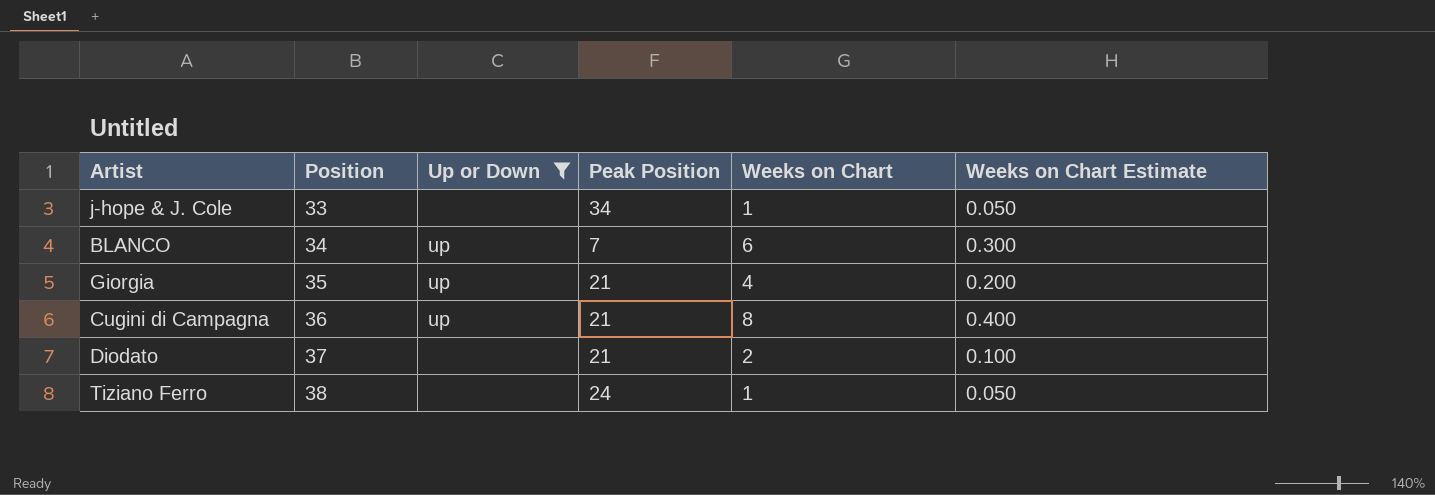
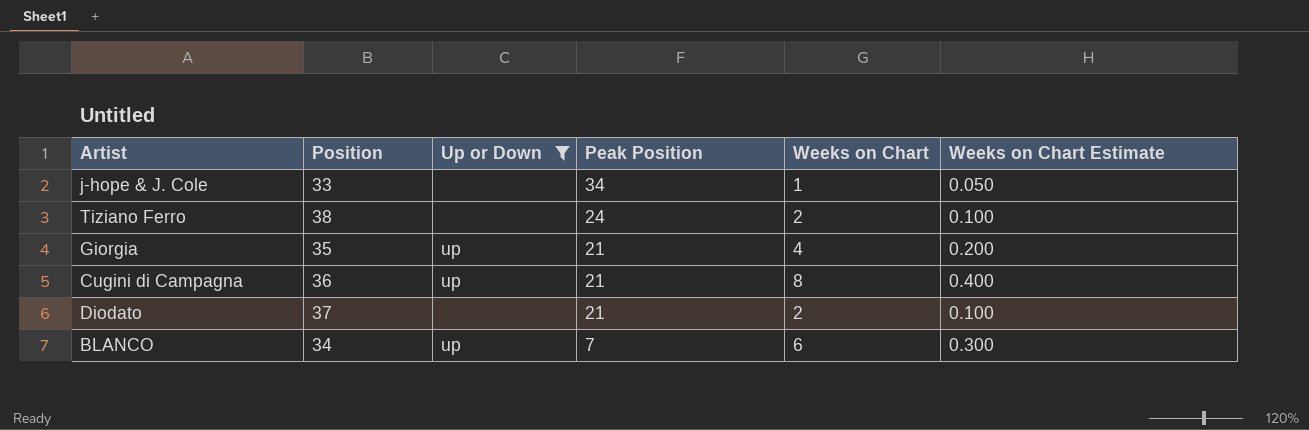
row order: Position ascending -> Peak Position descending
Tiziano Ferro | Weeks on Chart: 1 -> 2
Tiziano Ferro | Weeks on Chart Estimate: 0.050 -> 0.100

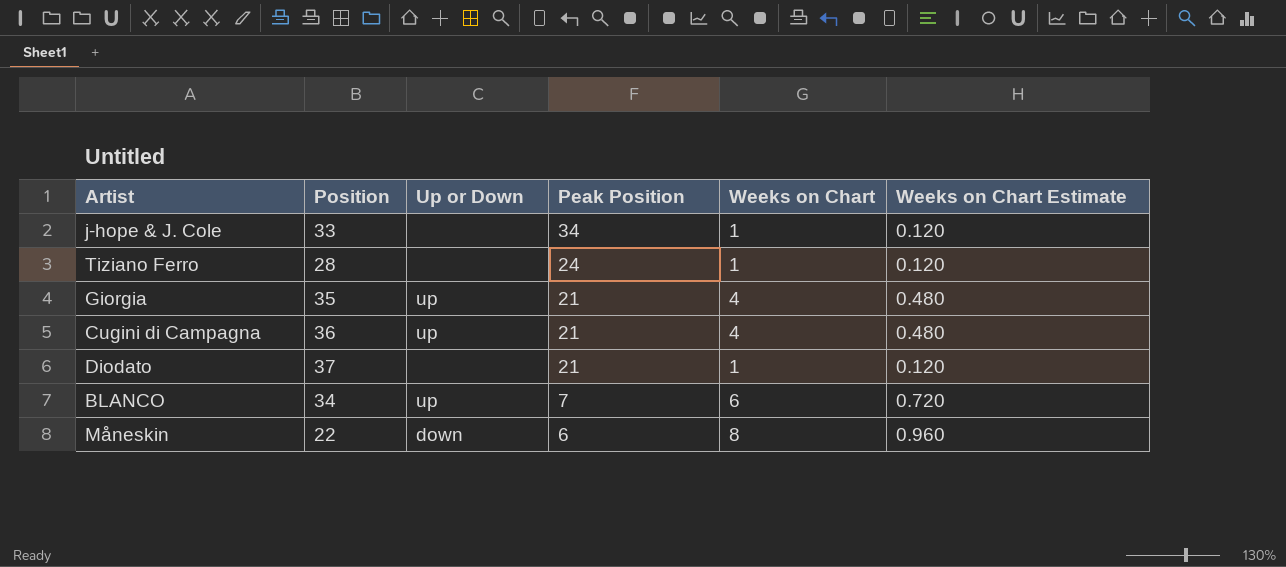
filter: Up or Down != down -> none
column Weeks on Chart Estimate | formula: [Weeks on Chart] * 0.05 -> [Weeks on Chart] * 0.12
Tiziano Ferro | Position: 38 -> 28
Tiziano Ferro | Weeks on Chart: 2 -> 1
Cugini di Campagna | Weeks on Chart: 8 -> 4
Diodato | Weeks on Chart: 2 -> 1

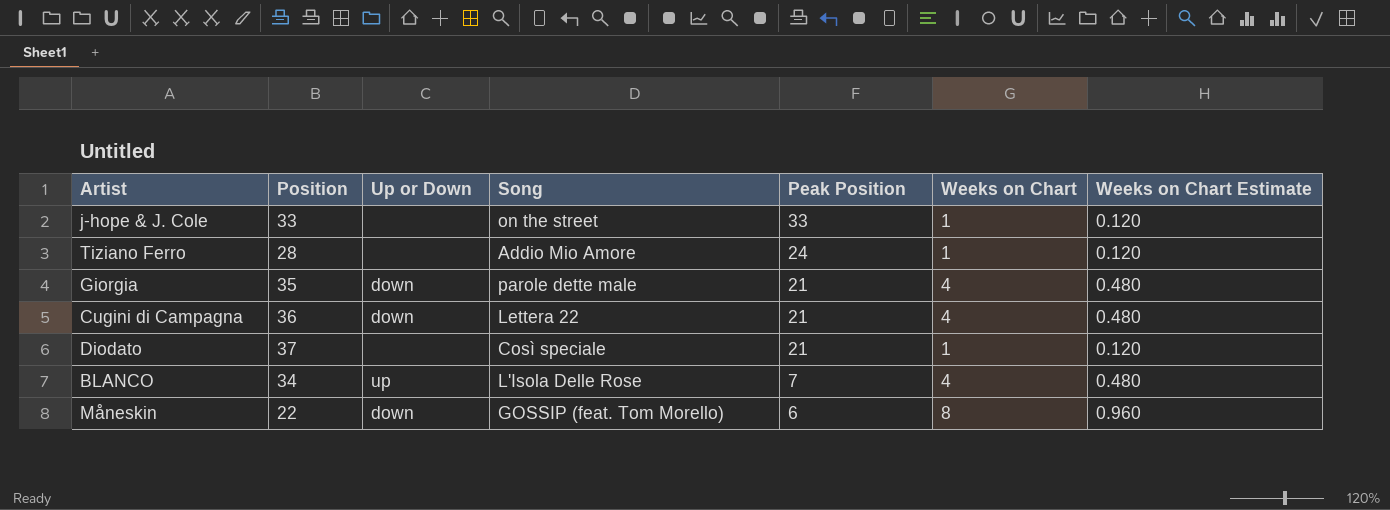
column Song | position: none -> 4
j-hope & J. Cole | Peak Position: 34 -> 33
Giorgia | Up or Down: up -> down
Cugini di Campagna | Up or Down: up -> down
BLANCO | Weeks on Chart: 6 -> 4
BLANCO | Weeks on Chart Estimate: 0.720 -> 0.480

